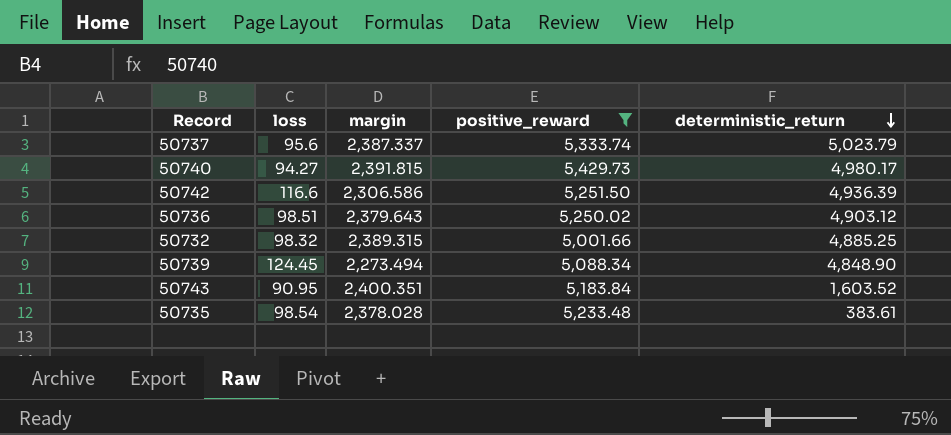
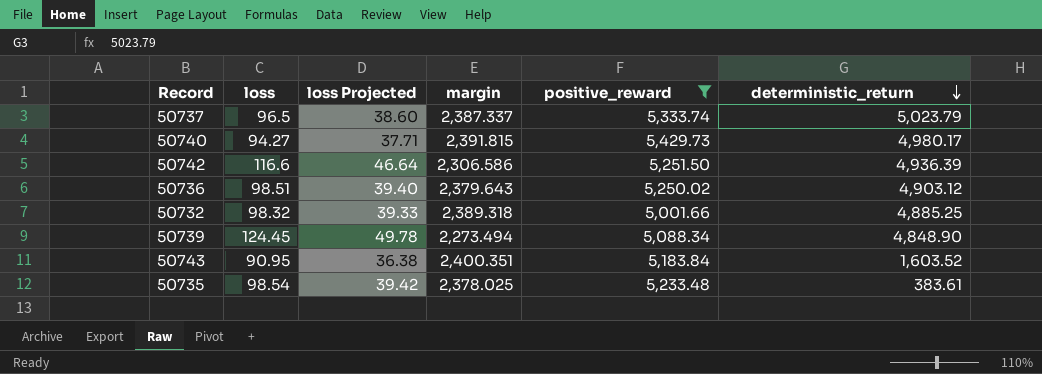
column loss Projected | formula: none -> [loss] * 0.4
50737 | loss: 95.6 -> 96.5
50732 | margin: 2,389.315 -> 2,389.318
50735 | margin: 2,378.028 -> 2,378.025

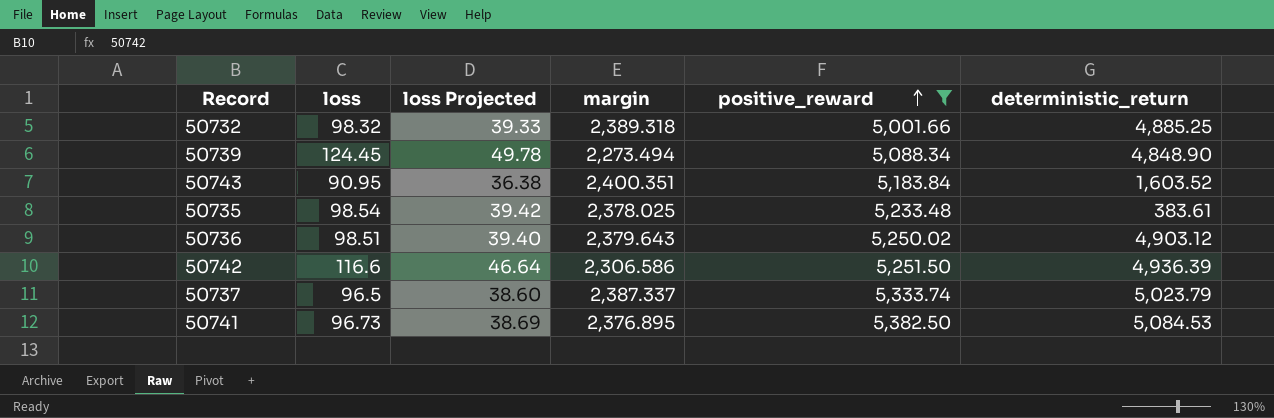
row order: deterministic_return descending -> positive_reward ascending
row 50740: 94.27 | 37.71 | 2,391.815 | 5,429.73 | 4,980.17 -> none
row 50741: none -> 96.73 | 38.69 | 2,376.895 | 5,382.50 | 5,084.53

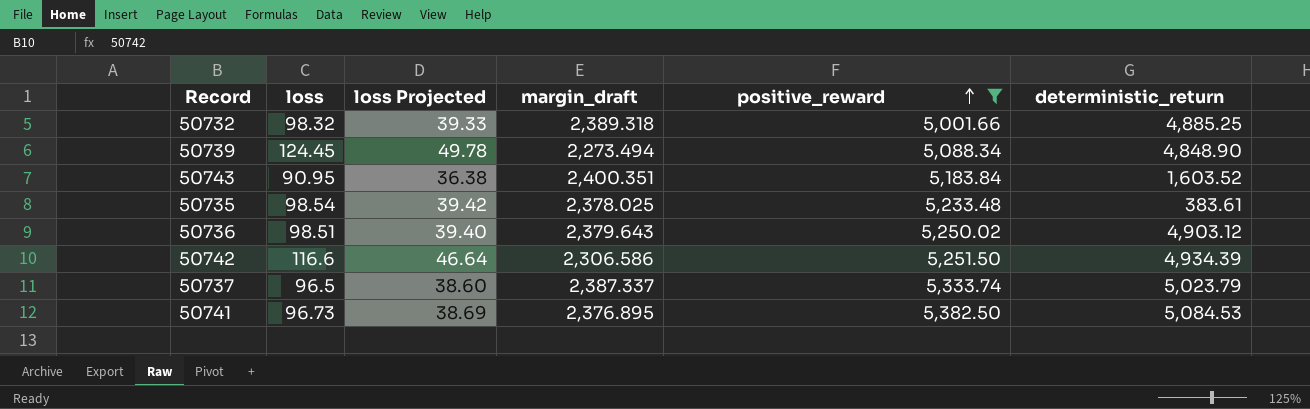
column name: margin -> margin_draft
50742 | deterministic_return: 4,936.39 -> 4,934.39

